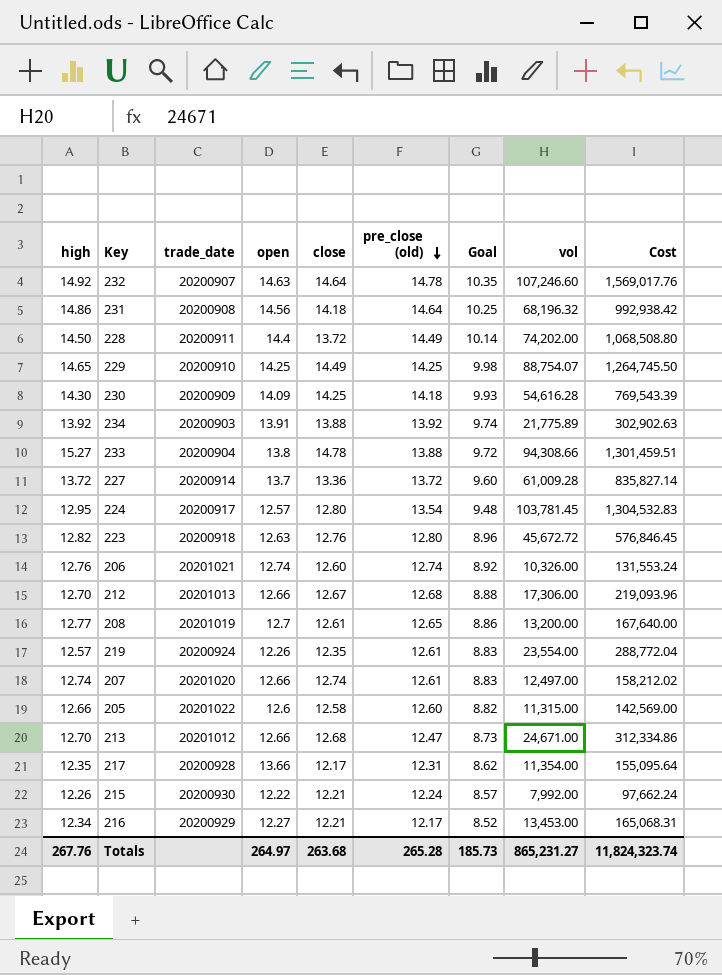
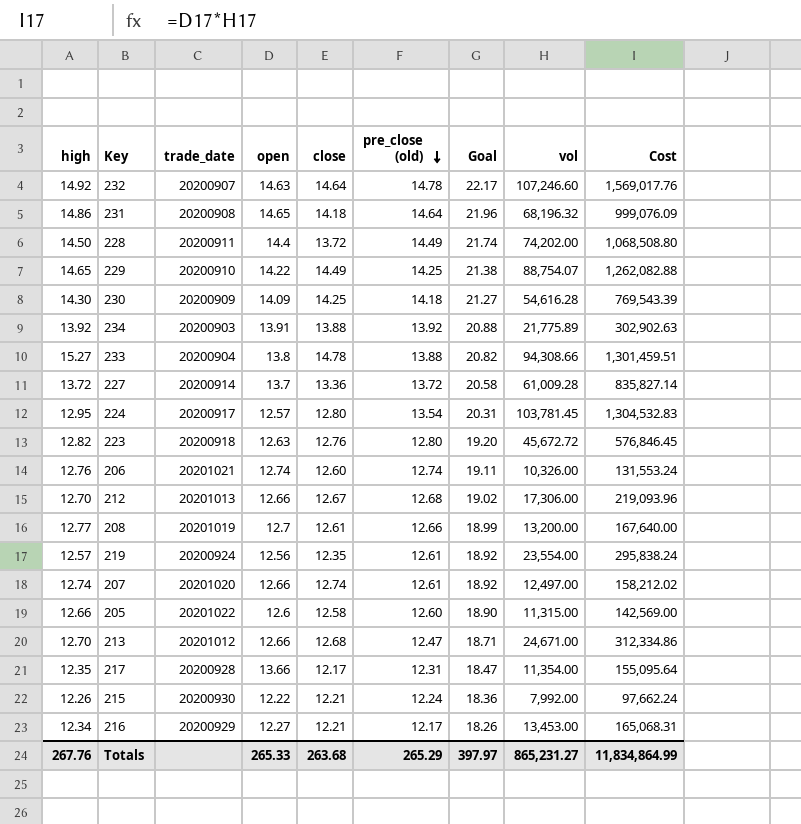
column Goal | formula: [pre_close (old)] * 0.7 -> [pre_close (old)] * 1.5
231 | open: 14.56 -> 14.65
231 | Cost: 992,938.42 -> 999,076.09
229 | open: 14.25 -> 14.22
229 | Cost: 1,264,745.50 -> 1,262,082.88
208 | pre_close (old): 12.65 -> 12.66
219 | open: 12.26 -> 12.56
219 | Cost: 288,772.04 -> 295,838.24
Totals | open: 264.97 -> 265.33
Totals | pre_close (old): 265.28 -> 265.29
Totals | Goal: 185.73 -> 397.97
Totals | Cost: 11,824,323.74 -> 11,834,864.99

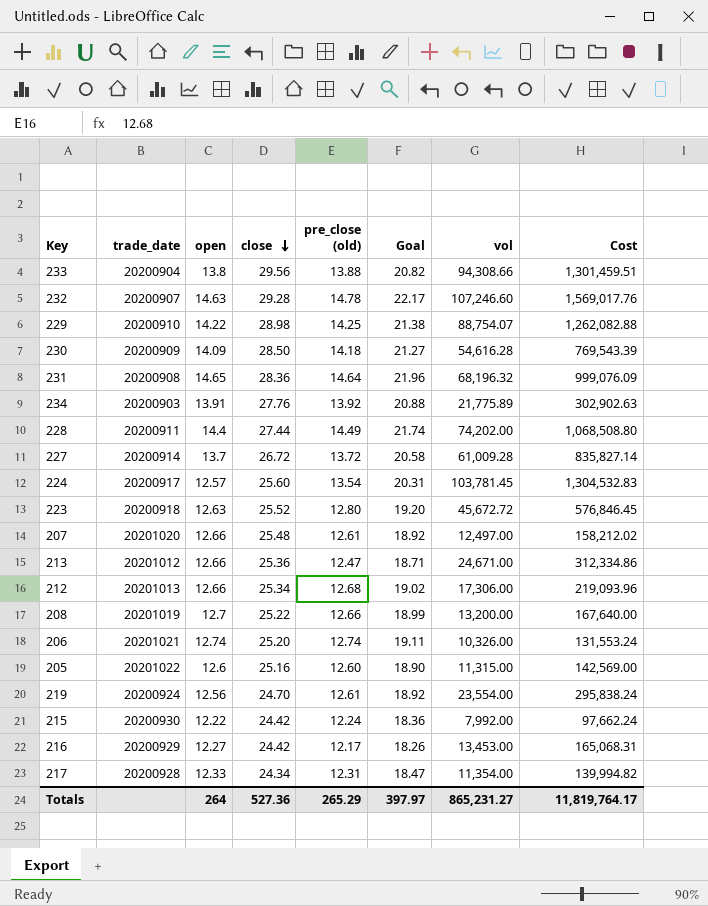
row order: pre_close (old) descending -> close descending
column high | position: 1 -> none
233 | close: 14.78 -> 29.56
232 | close: 14.64 -> 29.28
229 | close: 14.49 -> 28.98
230 | close: 14.25 -> 28.50
231 | close: 14.18 -> 28.36
234 | close: 13.88 -> 27.76
228 | close: 13.72 -> 27.44
227 | close: 13.36 -> 26.72
224 | close: 12.80 -> 25.60
223 | close: 12.76 -> 25.52
207 | close: 12.74 -> 25.48
213 | close: 12.68 -> 25.36
212 | close: 12.67 -> 25.34
208 | close: 12.61 -> 25.22
206 | close: 12.60 -> 25.20
205 | close: 12.58 -> 25.16
219 | close: 12.35 -> 24.70
215 | close: 12.21 -> 24.42
216 | close: 12.21 -> 24.42
217 | open: 13.66 -> 12.33
217 | close: 12.17 -> 24.34
217 | Cost: 155,095.64 -> 139,994.82
Totals | open: 265.33 -> 264
Totals | close: 263.68 -> 527.36
Totals | Cost: 11,834,864.99 -> 11,819,764.17

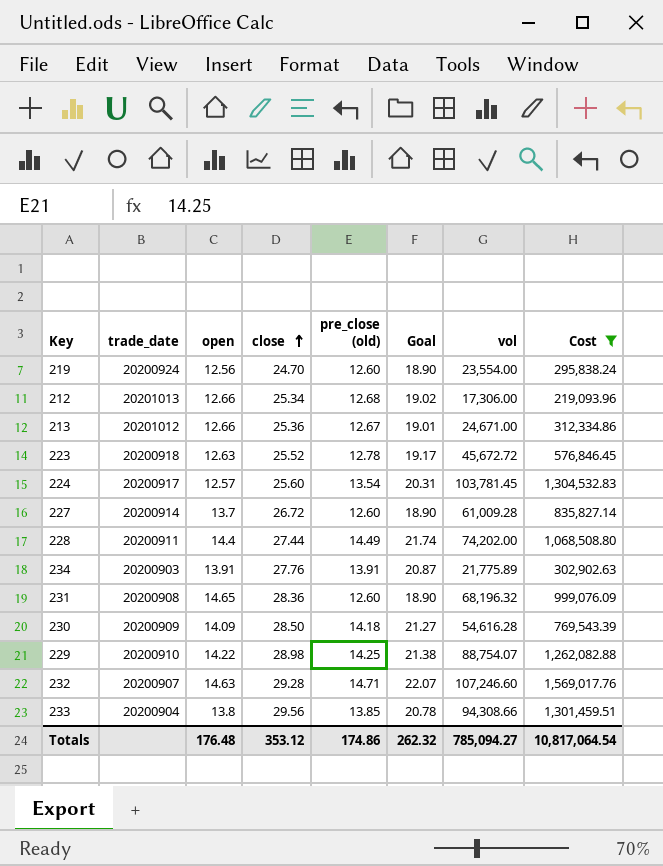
filter: none -> Cost >= 219,093.96
row order: close descending -> close ascending
219 | pre_close (old): 12.61 -> 12.60
219 | Goal: 18.92 -> 18.90
213 | pre_close (old): 12.47 -> 12.67
213 | Goal: 18.71 -> 19.01
223 | pre_close (old): 12.80 -> 12.78
223 | Goal: 19.20 -> 19.17
227 | pre_close (old): 13.72 -> 12.60
227 | Goal: 20.58 -> 18.90
234 | pre_close (old): 13.92 -> 13.91
234 | Goal: 20.88 -> 20.87
231 | pre_close (old): 14.64 -> 12.60
231 | Goal: 21.96 -> 18.90
232 | pre_close (old): 14.78 -> 14.71
232 | Goal: 22.17 -> 22.07
233 | pre_close (old): 13.88 -> 13.85
233 | Goal: 20.82 -> 20.78
Totals | open: 264 -> 176.48
Totals | close: 527.36 -> 353.12
Totals | pre_close (old): 265.29 -> 174.86
Totals | Goal: 397.97 -> 262.32
Totals | vol: 865,231.27 -> 785,094.27
Totals | Cost: 11,819,764.17 -> 10,817,064.54

